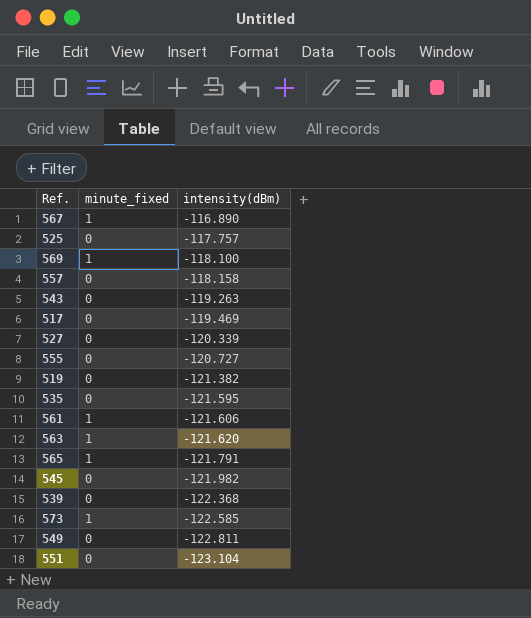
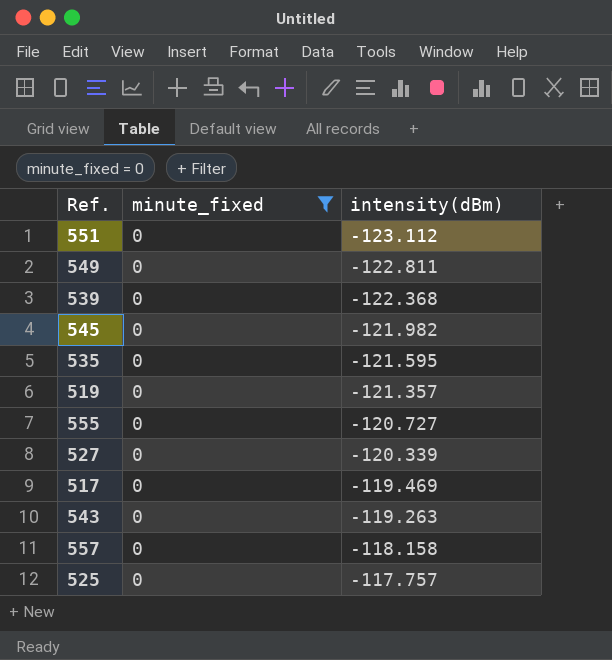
filter: none -> minute_fixed = 0
row order: intensity(dBm) descending -> intensity(dBm) ascending
551 | intensity(dBm): -123.104 -> -123.112
519 | intensity(dBm): -121.382 -> -121.357

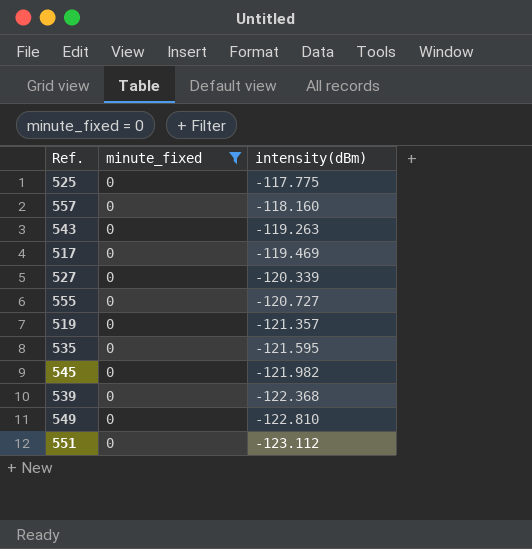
row order: intensity(dBm) ascending -> intensity(dBm) descending
525 | intensity(dBm): -117.757 -> -117.775
557 | intensity(dBm): -118.158 -> -118.160
549 | intensity(dBm): -122.811 -> -122.810

